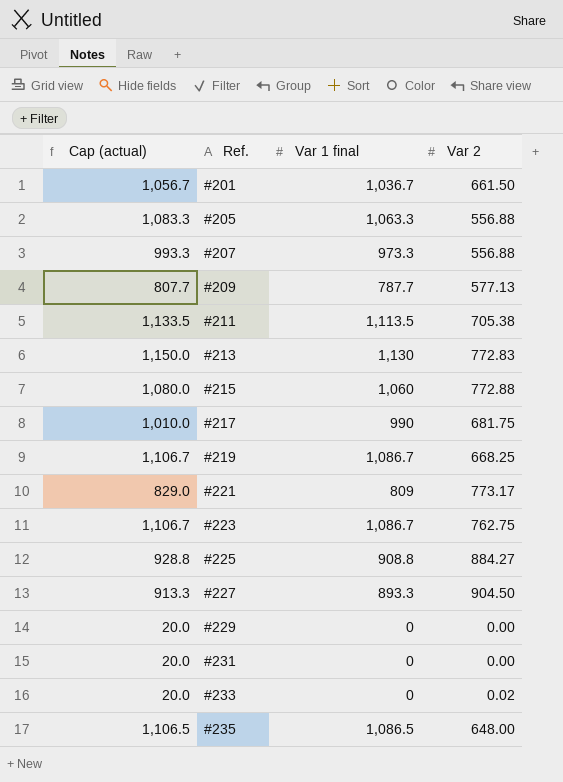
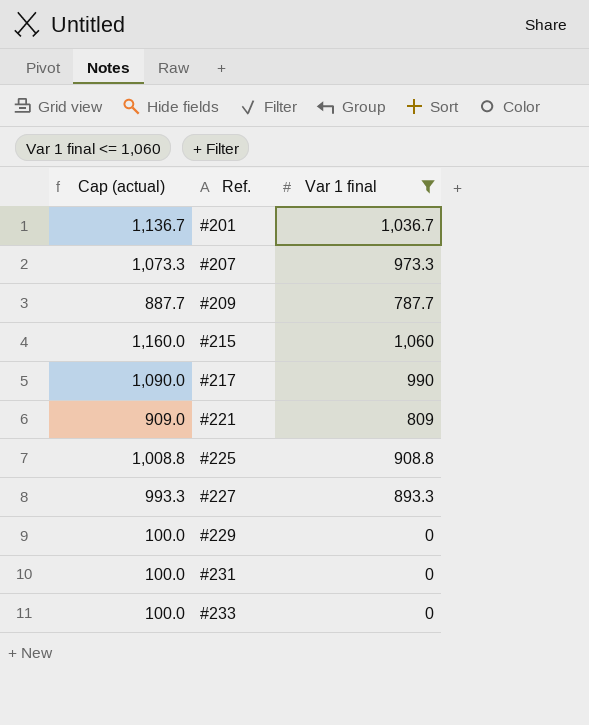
filter: none -> Var 1 final <= 1,060
column Var 2 | position: 4 -> none
column Cap (actual) | formula: [Var 1 final] + 20 -> [Var 1 final] + 100

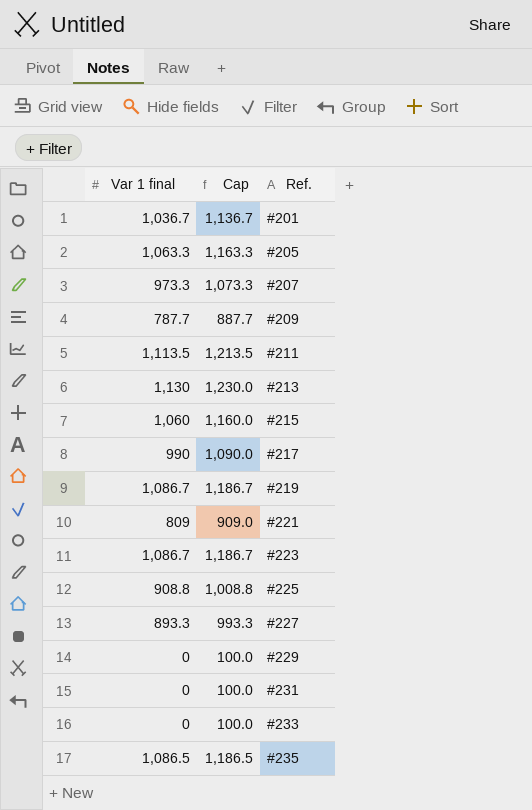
filter: Var 1 final <= 1,060 -> none
column Var 1 final | position: 3 -> 1
column name: Cap (actual) -> Cap

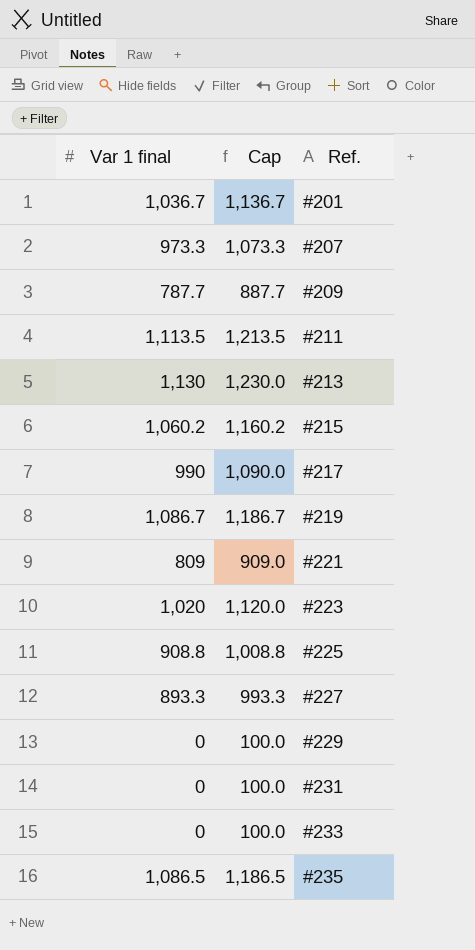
row #205: 1,063.3 | 1,163.3 -> none
#215 | Var 1 final: 1,060 -> 1,060.2
#215 | Cap: 1,160.0 -> 1,160.2
#223 | Var 1 final: 1,086.7 -> 1,020
#223 | Cap: 1,186.7 -> 1,120.0

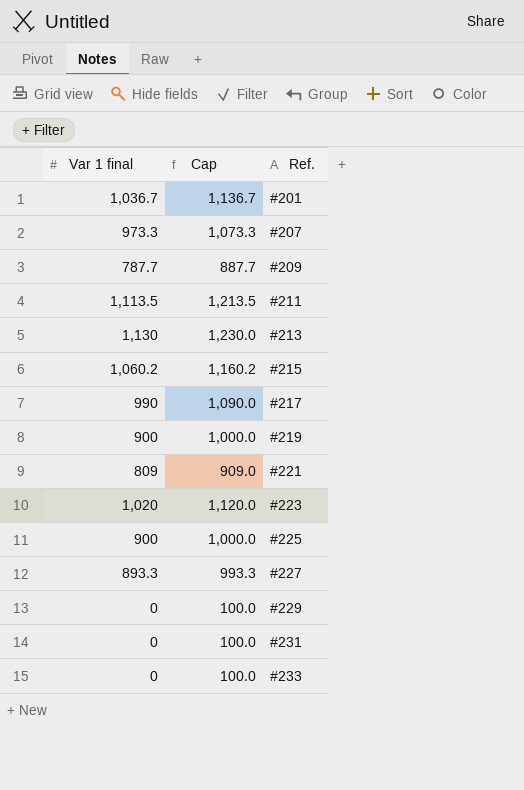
row #235: 1,086.5 | 1,186.5 -> none
#219 | Var 1 final: 1,086.7 -> 900
#219 | Cap: 1,186.7 -> 1,000.0
#225 | Var 1 final: 908.8 -> 900
#225 | Cap: 1,008.8 -> 1,000.0

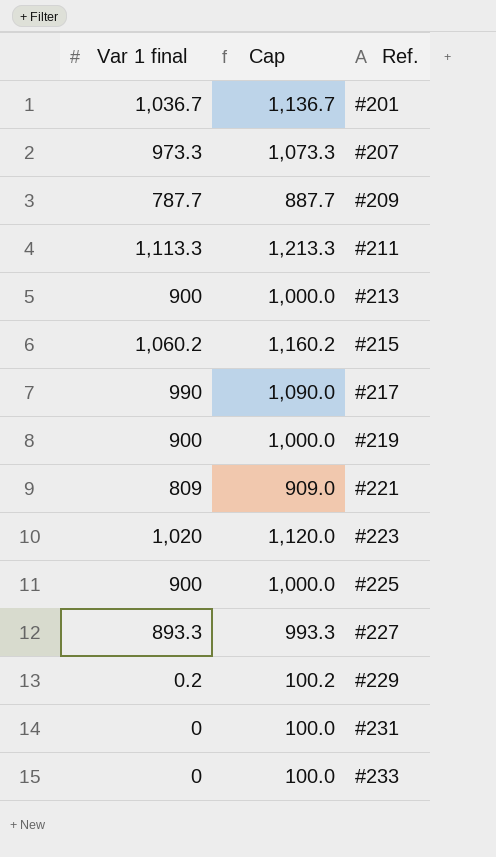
#211 | Var 1 final: 1,113.5 -> 1,113.3
#211 | Cap: 1,213.5 -> 1,213.3
#213 | Var 1 final: 1,130 -> 900
#213 | Cap: 1,230.0 -> 1,000.0
#229 | Var 1 final: 0 -> 0.2
#229 | Cap: 100.0 -> 100.2

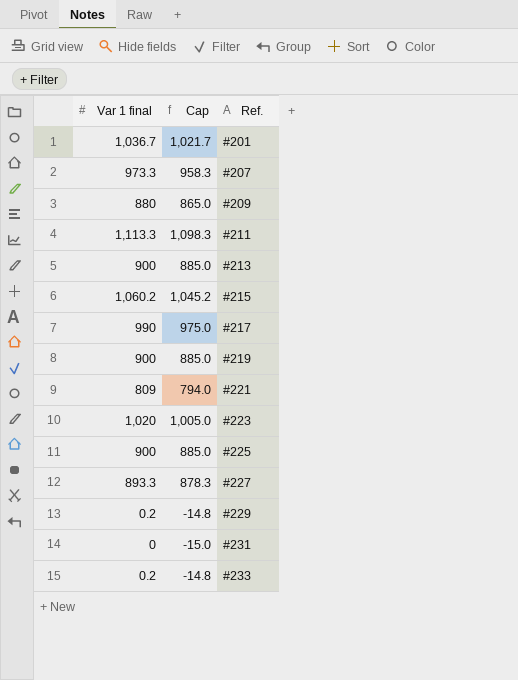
column Cap | formula: [Var 1 final] + 100 -> [Var 1 final] - 15
#209 | Var 1 final: 787.7 -> 880
#233 | Var 1 final: 0 -> 0.2

